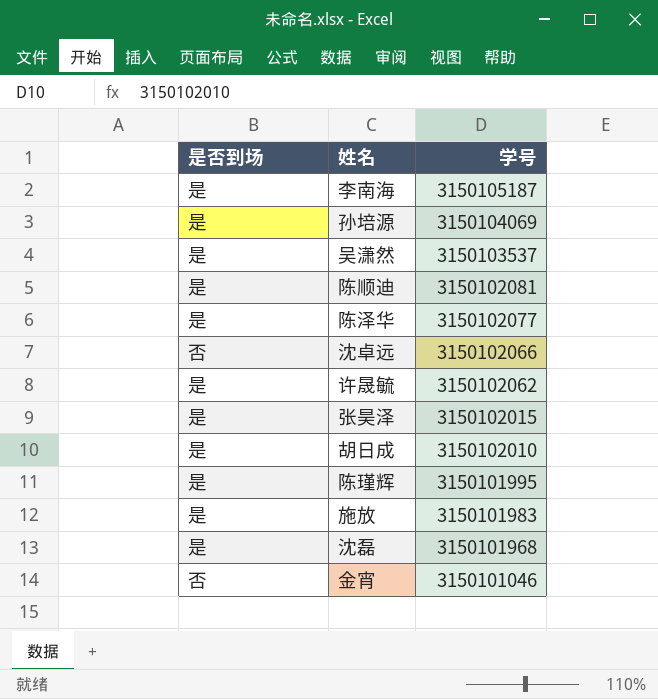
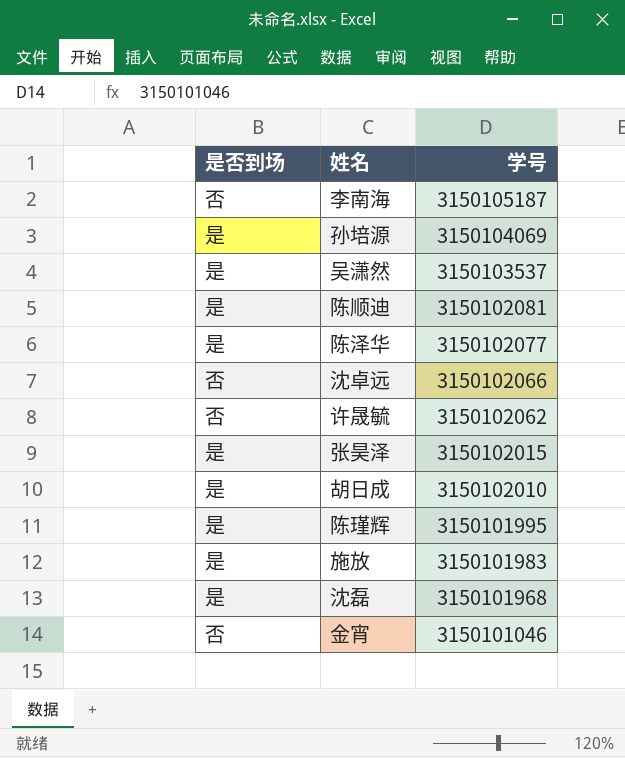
李南海 | 是否到场: 是 -> 否
许晟毓 | 是否到场: 是 -> 否

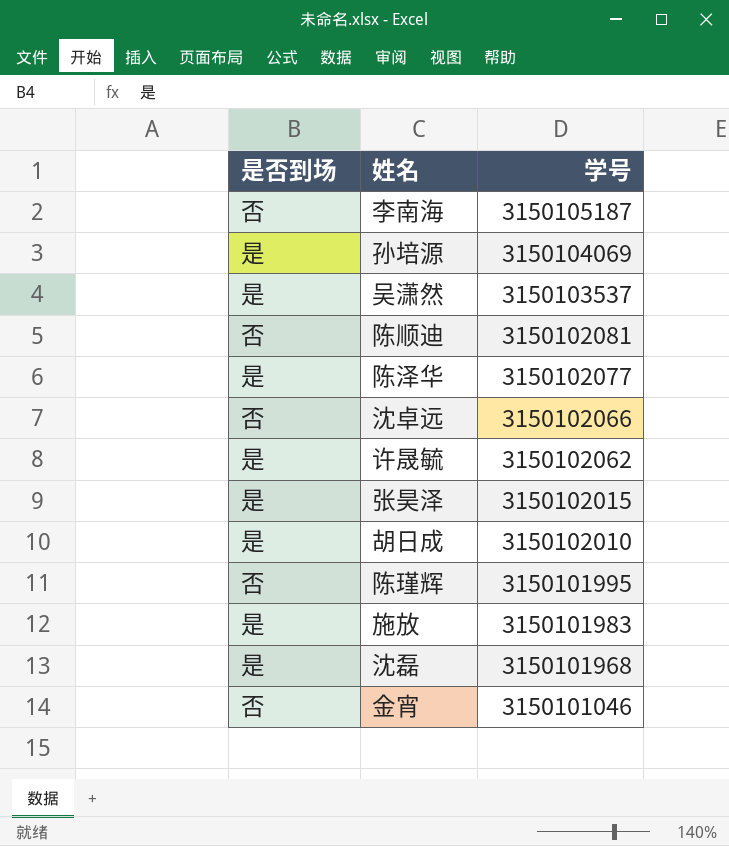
陈顺迪 | 是否到场: 是 -> 否
许晟毓 | 是否到场: 否 -> 是
陈瑾辉 | 是否到场: 是 -> 否

